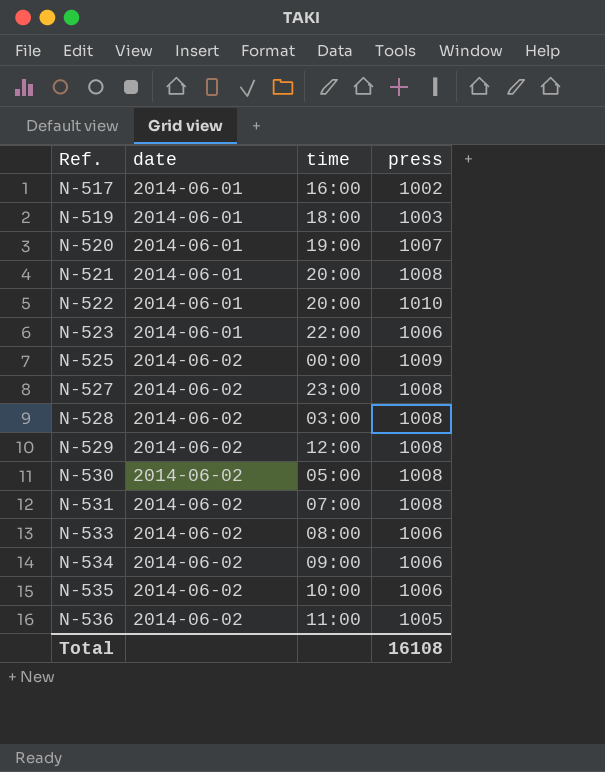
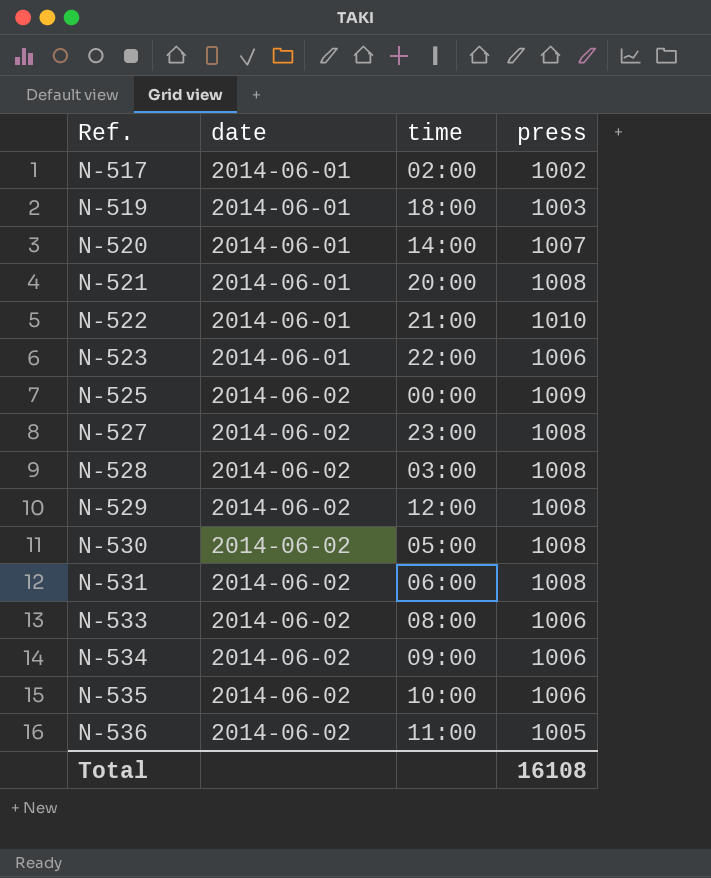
N-517 | time: 16:00 -> 02:00
N-520 | time: 19:00 -> 14:00
N-522 | time: 20:00 -> 21:00
N-531 | time: 07:00 -> 06:00

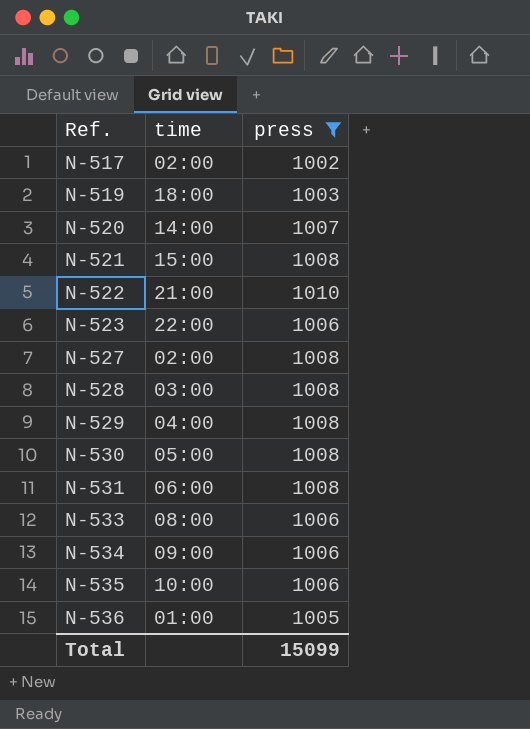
filter: none -> press != 1009
column date | position: 2 -> none
N-521 | time: 20:00 -> 15:00
N-527 | time: 23:00 -> 02:00
N-529 | time: 12:00 -> 04:00
N-536 | time: 11:00 -> 01:00
Total | press: 16108 -> 15099

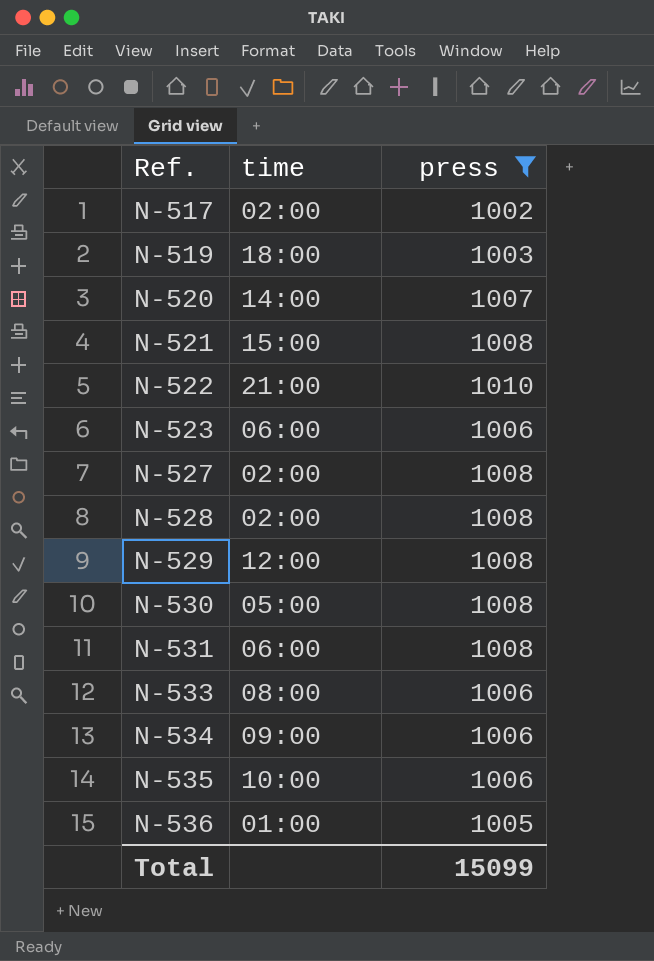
N-523 | time: 22:00 -> 06:00
N-528 | time: 03:00 -> 02:00
N-529 | time: 04:00 -> 12:00

